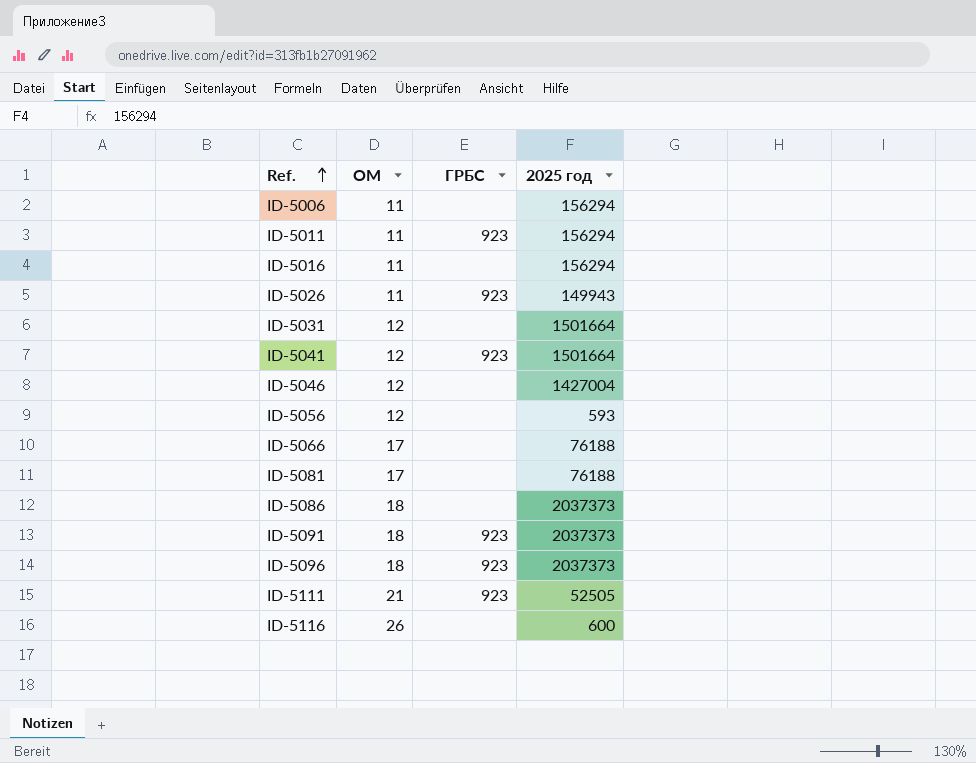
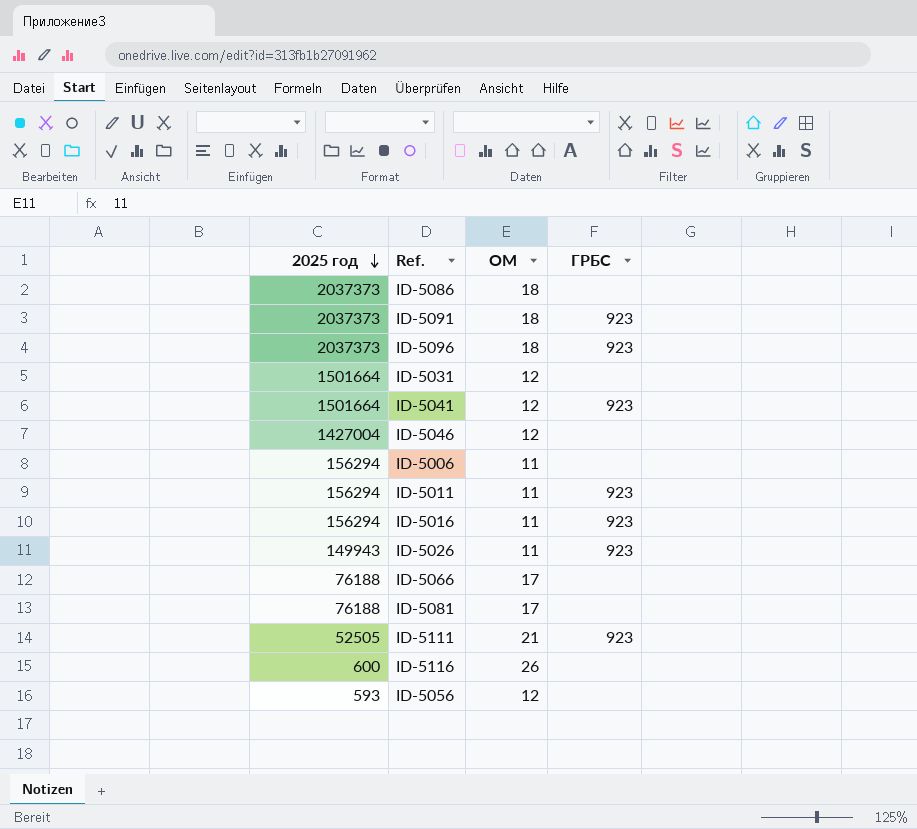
row order: Ref. ascending -> 2025 год descending
column 2025 год | position: 4 -> 1
ID-5016 | ГРБС: none -> 923

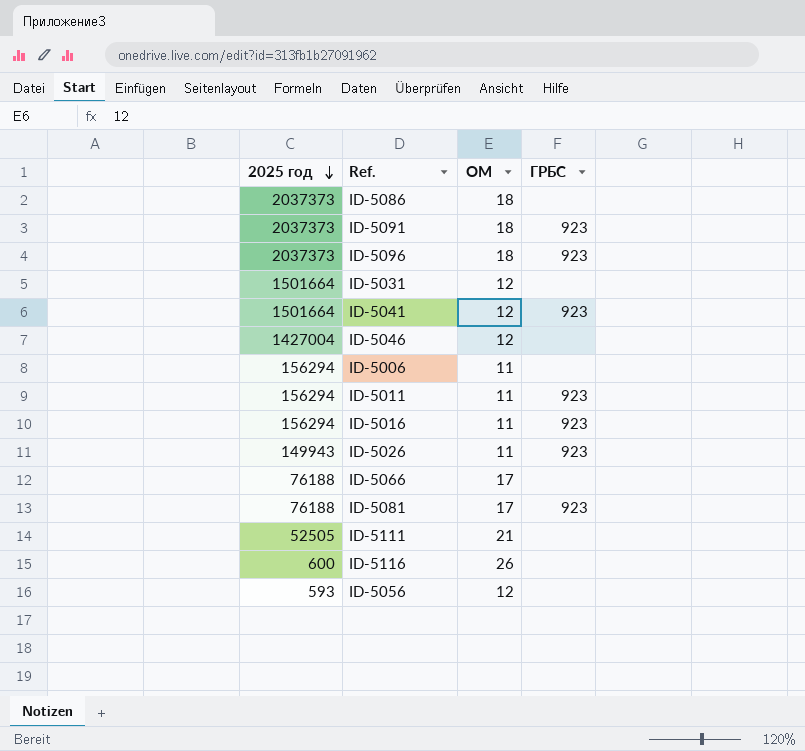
ID-5081 | ГРБС: none -> 923
ID-5111 | ГРБС: 923 -> none

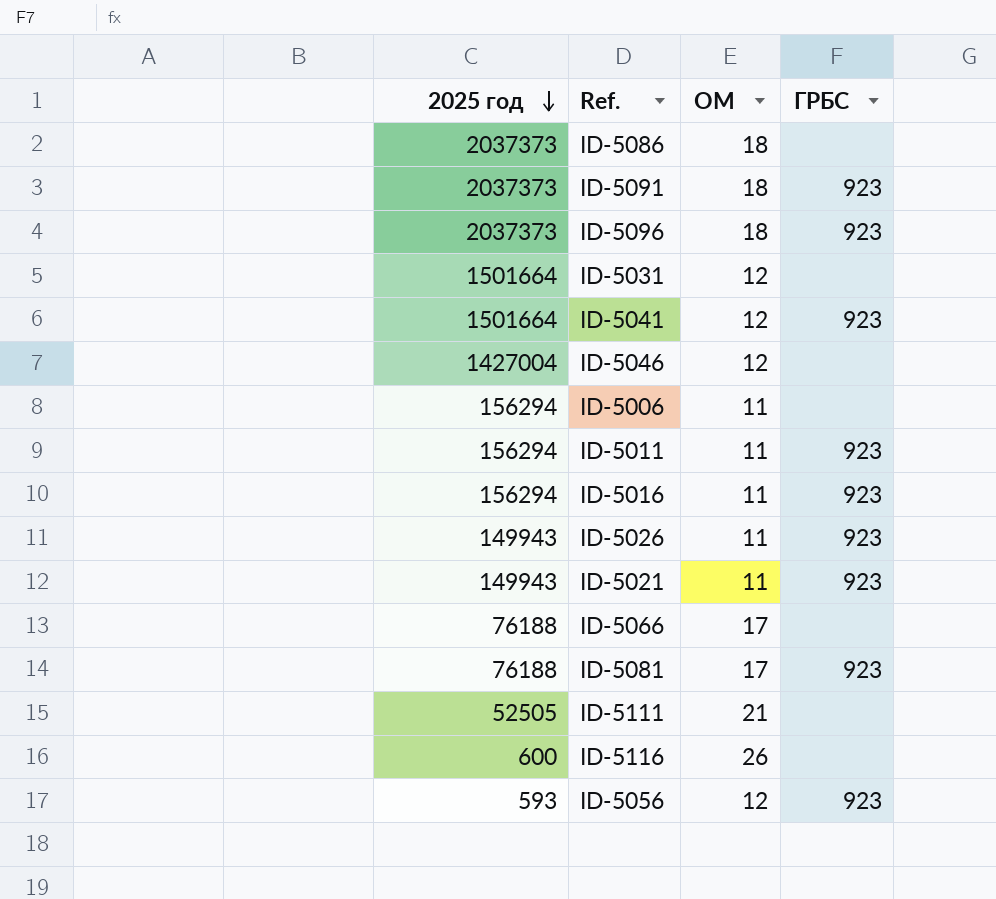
row ID-5021: none -> 149943 | 11 | 923
ID-5056 | ГРБС: none -> 923

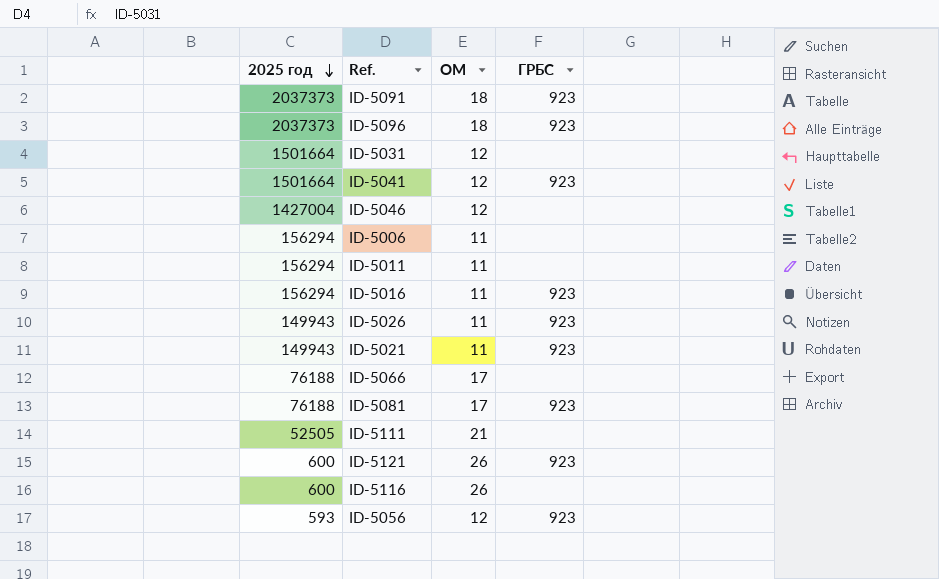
row ID-5086: 2037373 | 18 | none -> none
ID-5011 | ГРБС: 923 -> none
row ID-5121: none -> 600 | 26 | 923

